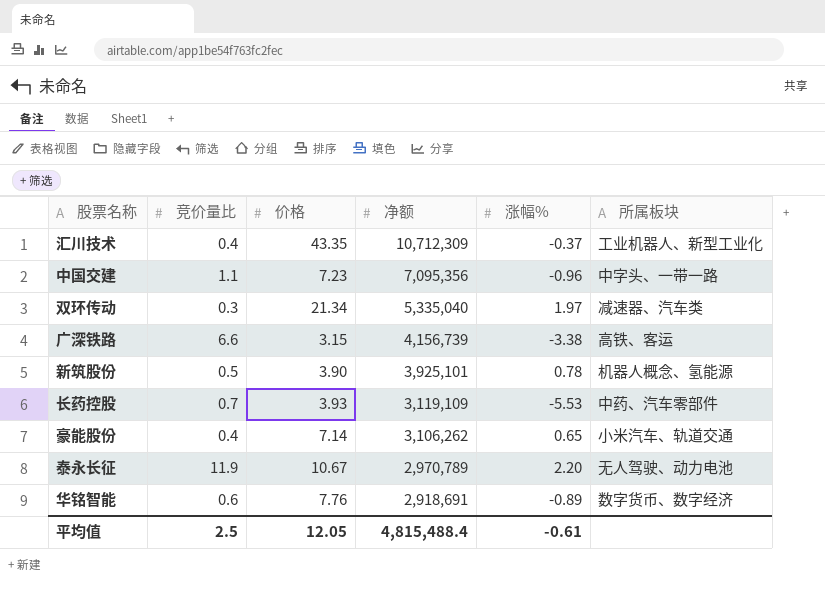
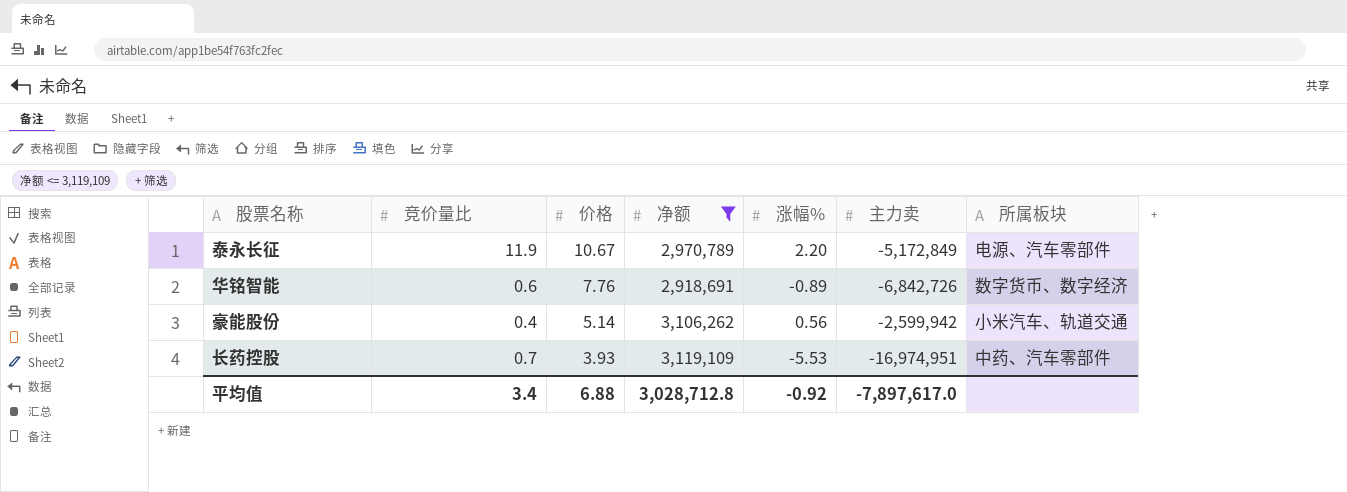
filter: none -> 净额 <= 3,119,109
row order: 净额 descending -> 价格 descending
column 主力卖 | position: none -> 6
泰永长征 | 所属板块: 无人驾驶、动力电池 -> 电源、汽车零部件
豪能股份 | 价格: 7.14 -> 5.14
豪能股份 | 涨幅%: 0.65 -> 0.56
平均值 | 竞价量比: 2.5 -> 3.4
平均值 | 价格: 12.05 -> 6.88
平均值 | 净额: 4,815,488.4 -> 3,028,712.8
平均值 | 涨幅%: -0.61 -> -0.92

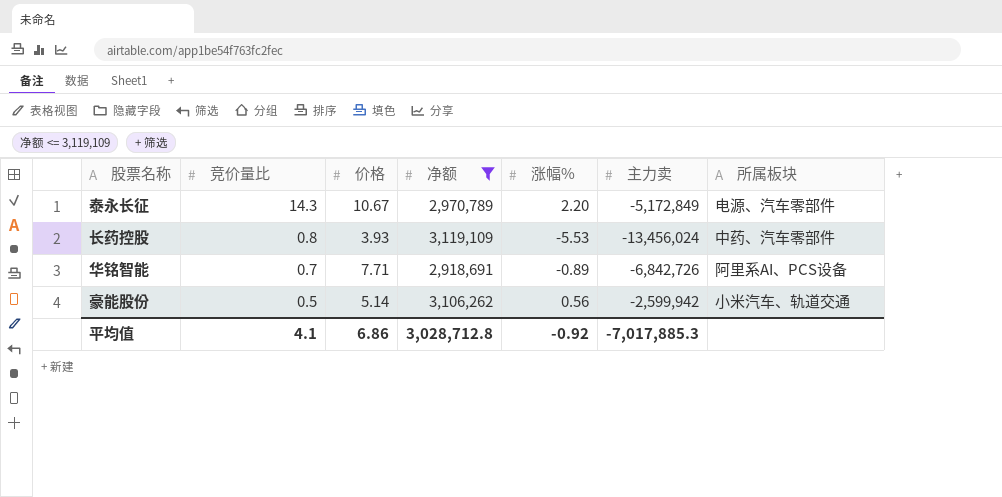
row order: 价格 descending -> 竞价量比 descending
泰永长征 | 竞价量比: 11.9 -> 14.3
长药控股 | 竞价量比: 0.7 -> 0.8
长药控股 | 主力卖: -16,974,951 -> -13,456,024
华铭智能 | 竞价量比: 0.6 -> 0.7
华铭智能 | 价格: 7.76 -> 7.71
华铭智能 | 所属板块: 数字货币、数字经济 -> 阿里系AI、PCS设备
豪能股份 | 竞价量比: 0.4 -> 0.5
平均值 | 竞价量比: 3.4 -> 4.1
平均值 | 价格: 6.88 -> 6.86
平均值 | 主力卖: -7,897,617.0 -> -7,017,885.3

